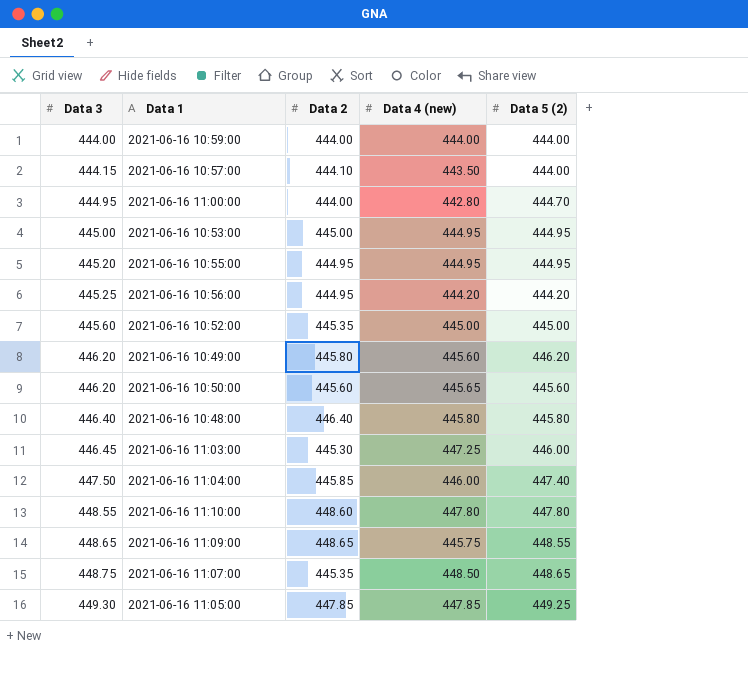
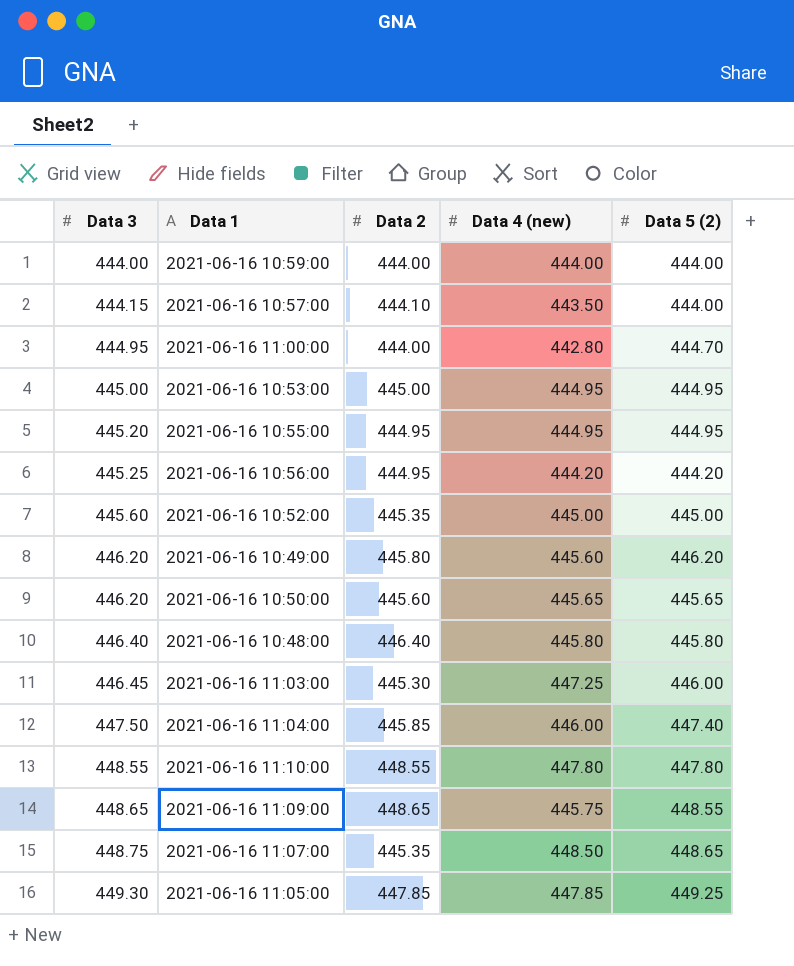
2021-06-16 10:50:00 | Data 5 (2): 445.60 -> 445.65
2021-06-16 11:10:00 | Data 2: 448.60 -> 448.55

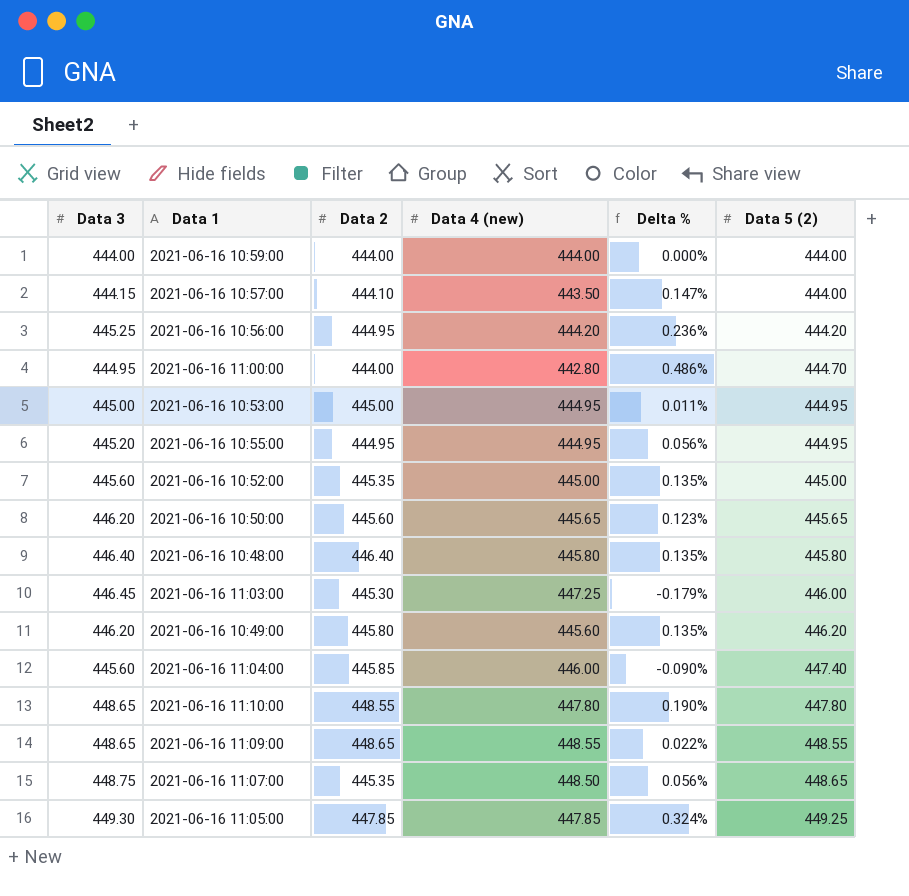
row order: Data 3 ascending -> Data 5 (2) ascending
column Delta % | formula: none -> ([Data 3] - [Data 4 (new)]) / [Data 4 (new)]
2021-06-16 11:04:00 | Data 3: 447.50 -> 445.60
2021-06-16 11:10:00 | Data 3: 448.55 -> 448.65
2021-06-16 11:09:00 | Data 4 (new): 445.75 -> 448.55

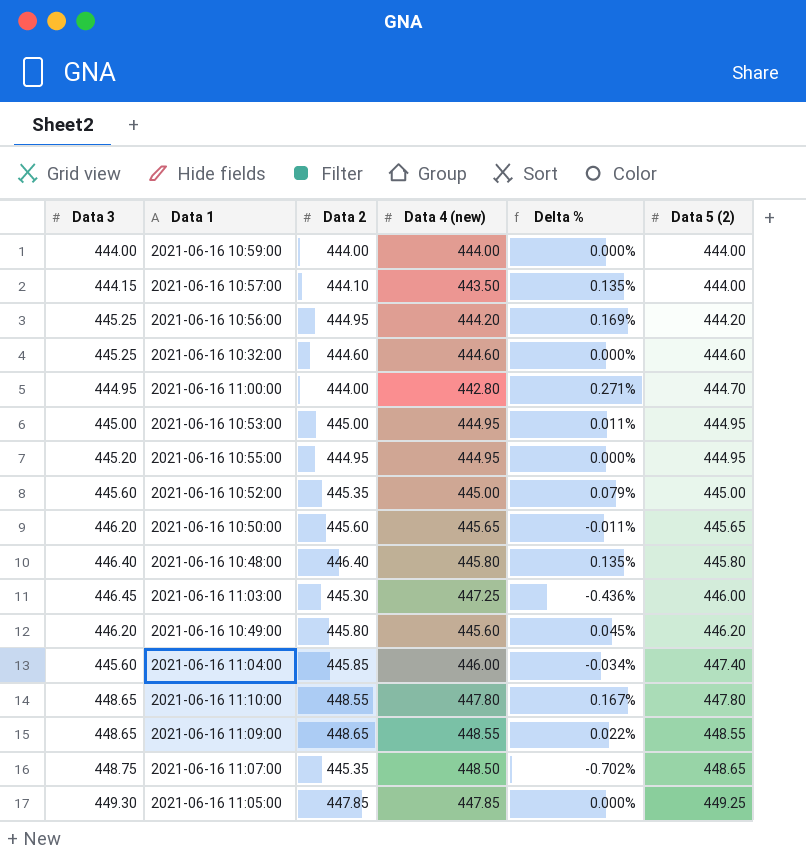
column Delta % | formula: ([Data 3] - [Data 4 (new)]) / [Data 4 (new)] -> ([Data 2] - [Data 4 (new)]) / [Data 4 (new)]
row 2021-06-16 10:32:00: none -> 445.25 | 444.60 | 444.60 | 0.000% | 444.60

